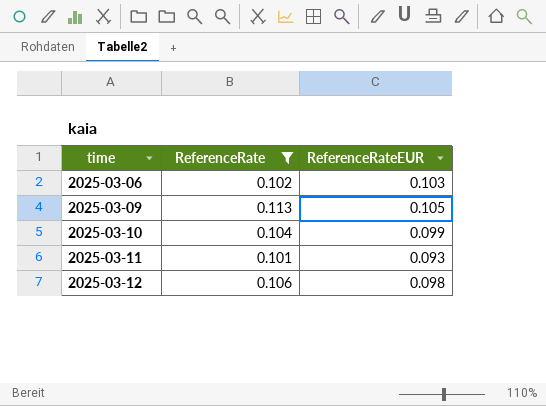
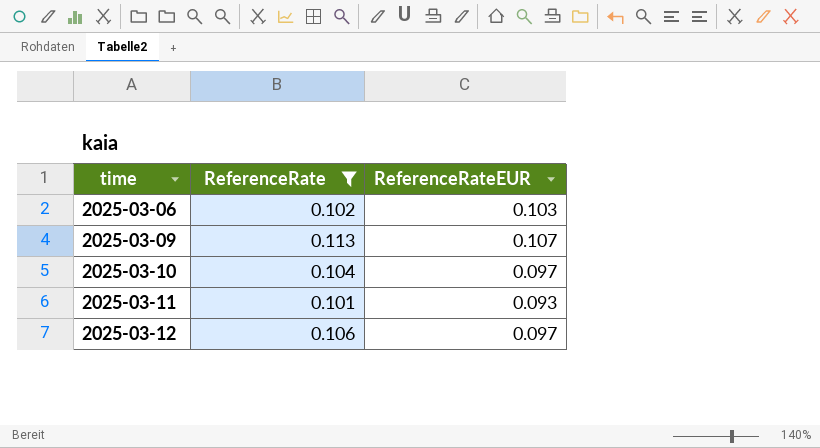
2025-03-09 | ReferenceRateEUR: 0.105 -> 0.107
2025-03-10 | ReferenceRateEUR: 0.099 -> 0.097
2025-03-12 | ReferenceRateEUR: 0.098 -> 0.097

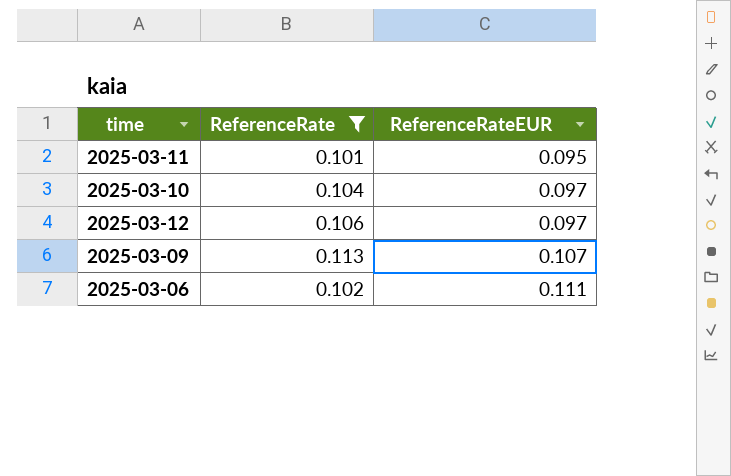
row order: time ascending -> ReferenceRateEUR ascending
2025-03-11 | ReferenceRateEUR: 0.093 -> 0.095
2025-03-06 | ReferenceRateEUR: 0.103 -> 0.111

